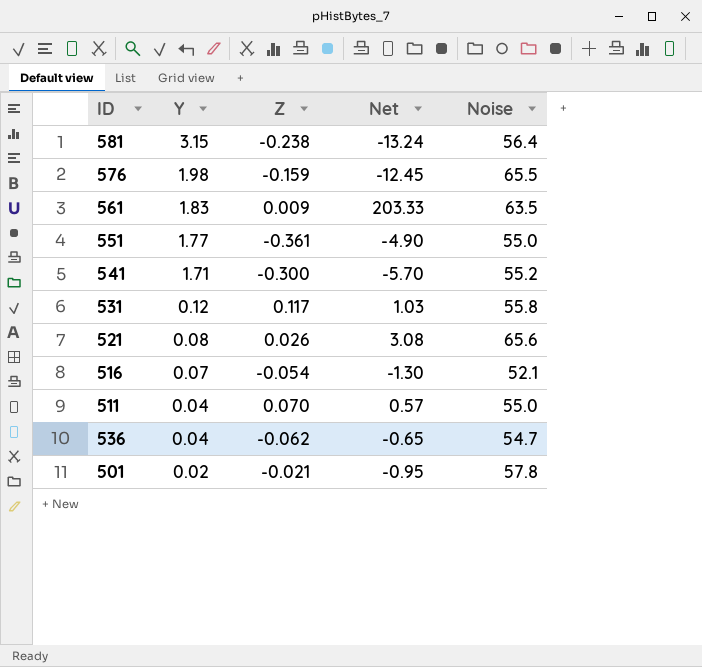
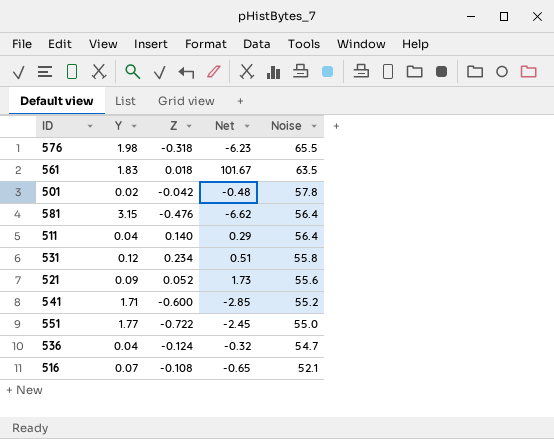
row order: Y descending -> Noise descending
576 | Z: -0.159 -> -0.318
576 | Net: -12.45 -> -6.23
561 | Z: 0.009 -> 0.018
561 | Net: 203.33 -> 101.67
501 | Z: -0.021 -> -0.042
501 | Net: -0.95 -> -0.48
581 | Z: -0.238 -> -0.476
581 | Net: -13.24 -> -6.62
511 | Z: 0.070 -> 0.140
511 | Net: 0.57 -> 0.29
511 | Noise: 55.0 -> 56.4
531 | Z: 0.117 -> 0.234
531 | Net: 1.03 -> 0.51
521 | Y: 0.08 -> 0.09
521 | Z: 0.026 -> 0.052
521 | Net: 3.08 -> 1.73
521 | Noise: 65.6 -> 55.6
541 | Z: -0.300 -> -0.600
541 | Net: -5.70 -> -2.85
551 | Z: -0.361 -> -0.722
551 | Net: -4.90 -> -2.45
536 | Z: -0.062 -> -0.124
536 | Net: -0.65 -> -0.32
516 | Z: -0.054 -> -0.108
516 | Net: -1.30 -> -0.65

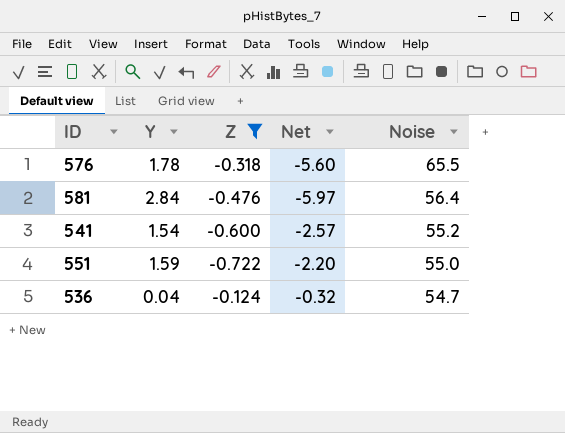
filter: none -> Z <= -0.124
576 | Y: 1.98 -> 1.78
576 | Net: -6.23 -> -5.60
581 | Y: 3.15 -> 2.84
581 | Net: -6.62 -> -5.97
541 | Y: 1.71 -> 1.54
541 | Net: -2.85 -> -2.57
551 | Y: 1.77 -> 1.59
551 | Net: -2.45 -> -2.20

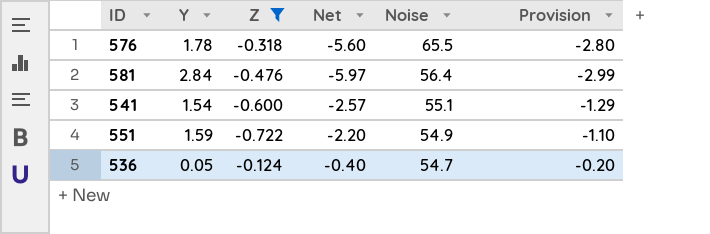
column Provision | formula: none -> [Net] * 0.5
541 | Noise: 55.2 -> 55.1
551 | Noise: 55.0 -> 54.9
536 | Y: 0.04 -> 0.05
536 | Net: -0.32 -> -0.40

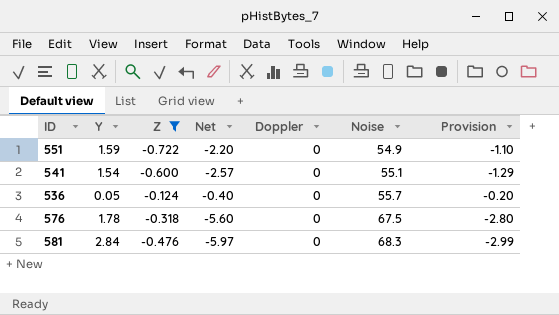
row order: Noise descending -> Noise ascending
column Doppler | position: none -> 5
536 | Noise: 54.7 -> 55.7
576 | Noise: 65.5 -> 67.5
581 | Noise: 56.4 -> 68.3

